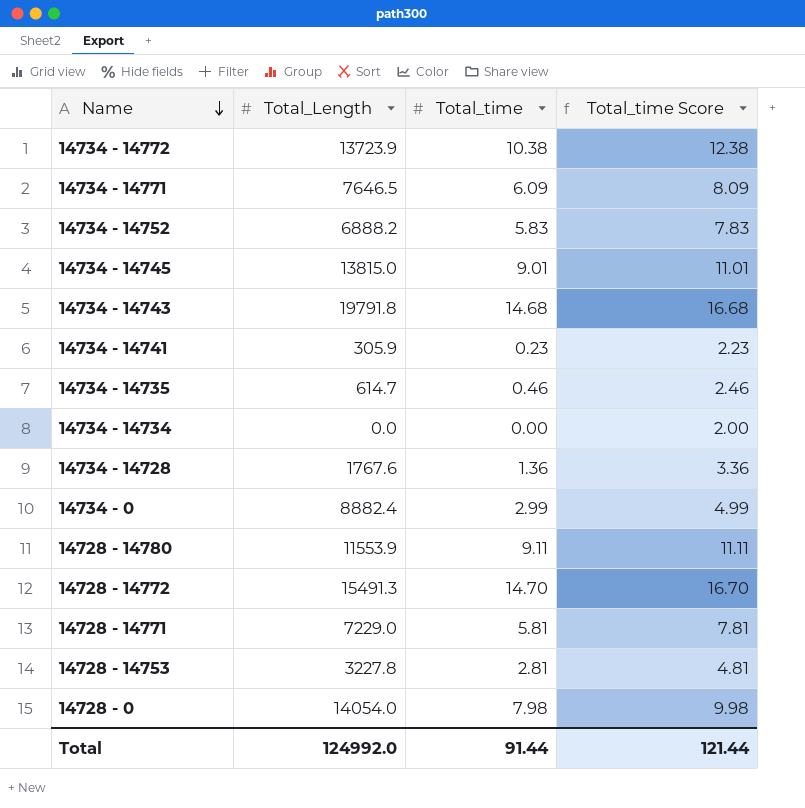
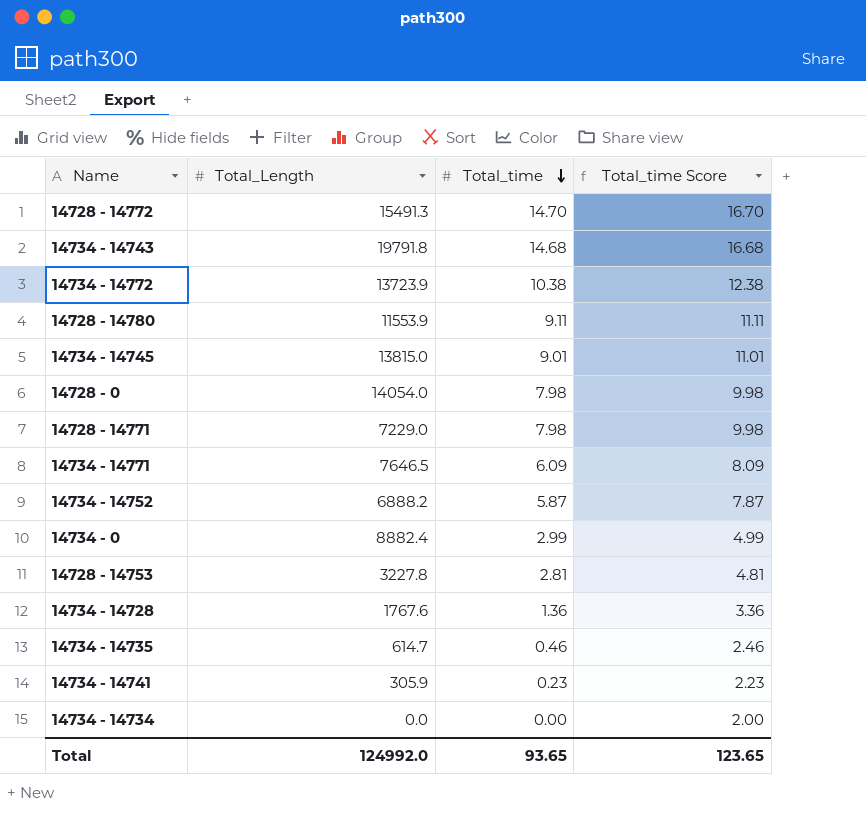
row order: Name descending -> Total_time descending
14728 - 14771 | Total_time: 5.81 -> 7.98
14728 - 14771 | Total_time Score: 7.81 -> 9.98
14734 - 14752 | Total_time: 5.83 -> 5.87
14734 - 14752 | Total_time Score: 7.83 -> 7.87
Total | Total_time: 91.44 -> 93.65
Total | Total_time Score: 121.44 -> 123.65

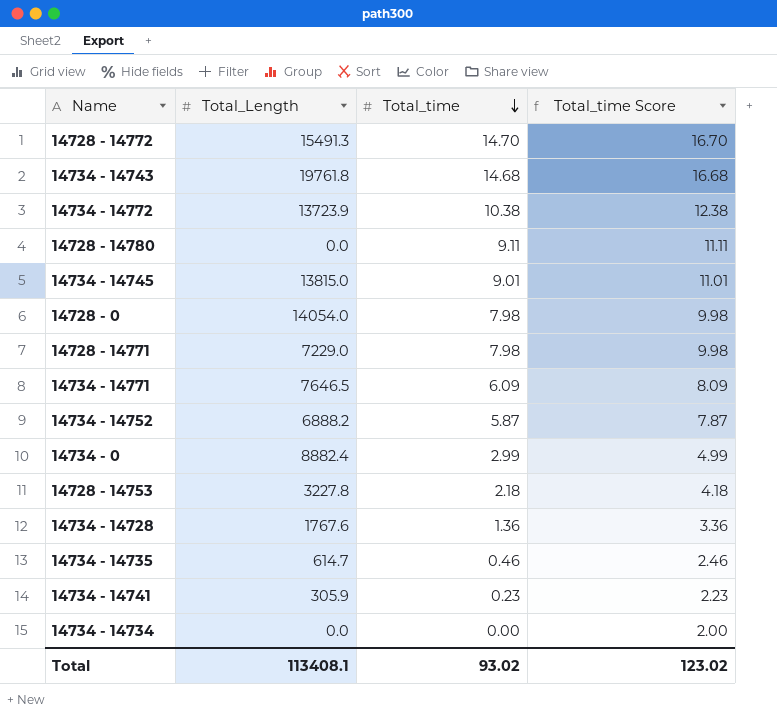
14734 - 14743 | Total_Length: 19791.8 -> 19761.8
14728 - 14780 | Total_Length: 11553.9 -> 0.0
14728 - 14753 | Total_time: 2.81 -> 2.18
14728 - 14753 | Total_time Score: 4.81 -> 4.18
Total | Total_Length: 124992.0 -> 113408.1
Total | Total_time: 93.65 -> 93.02
Total | Total_time Score: 123.65 -> 123.02

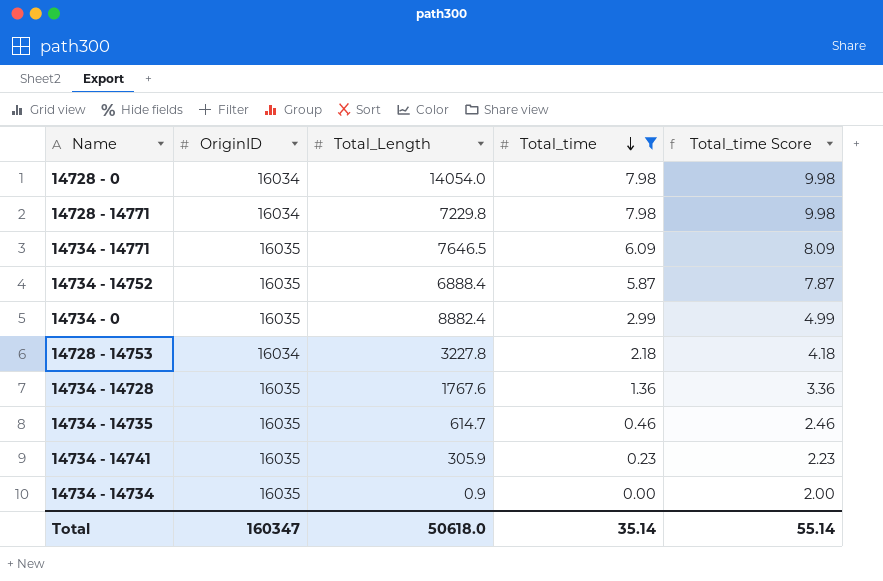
filter: none -> Total_time <= 7.98
column OriginID | position: none -> 2
14728 - 14771 | Total_Length: 7229.0 -> 7229.8
14734 - 14752 | Total_Length: 6888.2 -> 6888.4
14734 - 14734 | Total_Length: 0.0 -> 0.9
Total | Total_Length: 113408.1 -> 50618.0
Total | Total_time: 93.02 -> 35.14
Total | Total_time Score: 123.02 -> 55.14

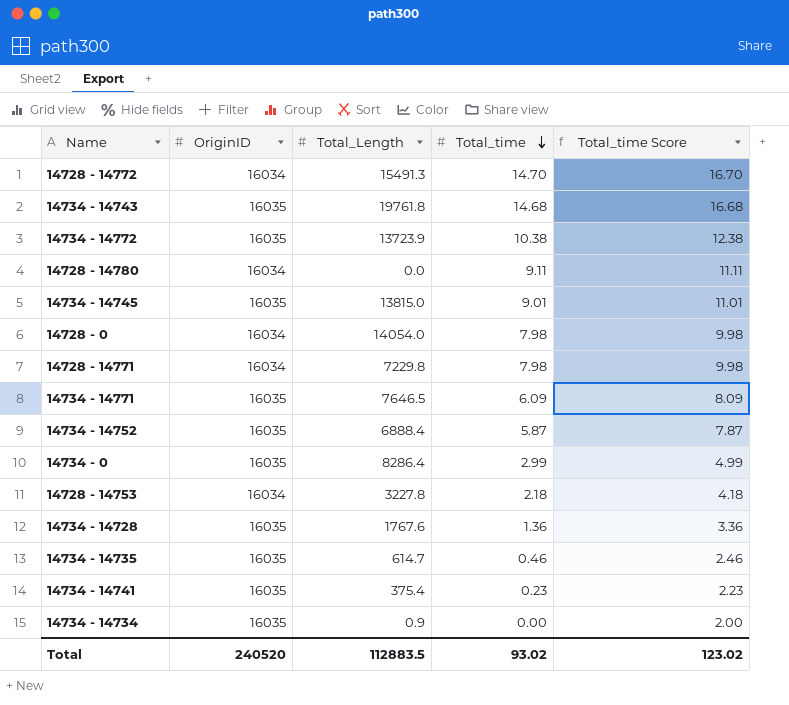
filter: Total_time <= 7.98 -> none
14734 - 0 | Total_Length: 8882.4 -> 8286.4
14734 - 14741 | Total_Length: 305.9 -> 375.4
Total | OriginID: 160347 -> 240520
Total | Total_Length: 50618.0 -> 112883.5
Total | Total_time: 35.14 -> 93.02
Total | Total_time Score: 55.14 -> 123.02

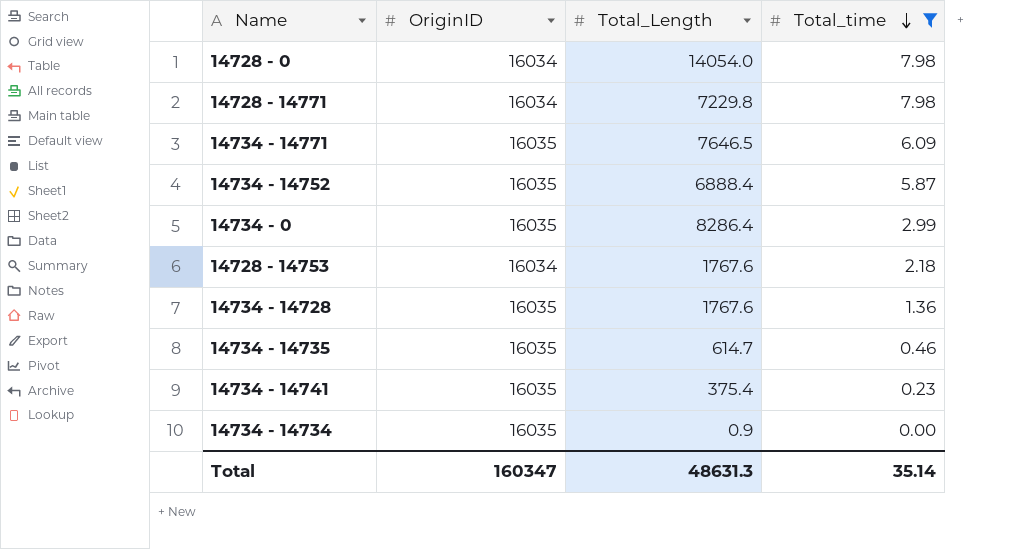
filter: none -> Total_time <= 7.98
column Total_time Score | formula: [Total_time] + 2 -> none
14728 - 14753 | Total_Length: 3227.8 -> 1767.6
Total | OriginID: 240520 -> 160347
Total | Total_Length: 112883.5 -> 48631.3
Total | Total_time: 93.02 -> 35.14

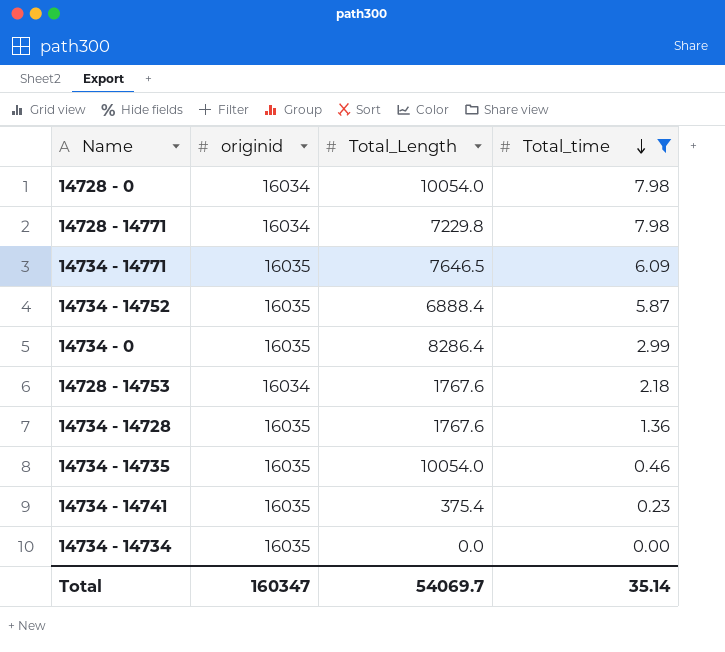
column name: OriginID -> originid
14728 - 0 | Total_Length: 14054.0 -> 10054.0
14734 - 14735 | Total_Length: 614.7 -> 10054.0
14734 - 14734 | Total_Length: 0.9 -> 0.0
Total | Total_Length: 48631.3 -> 54069.7

